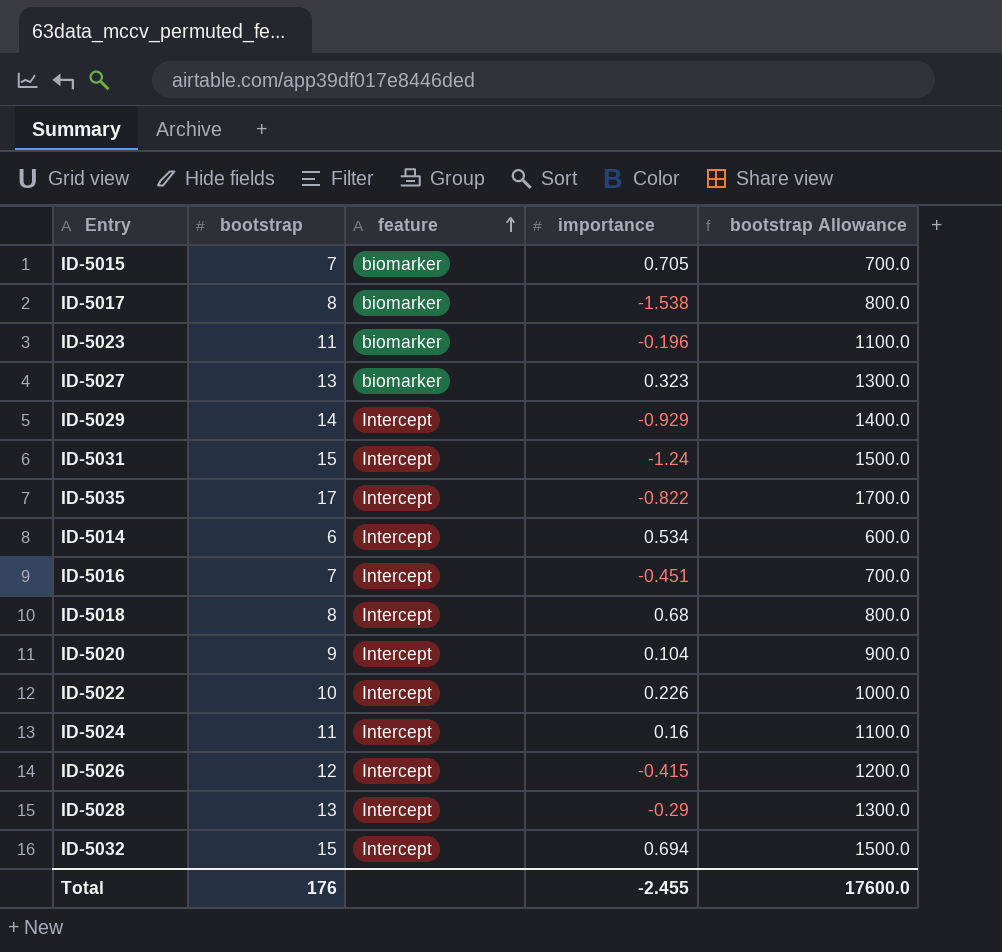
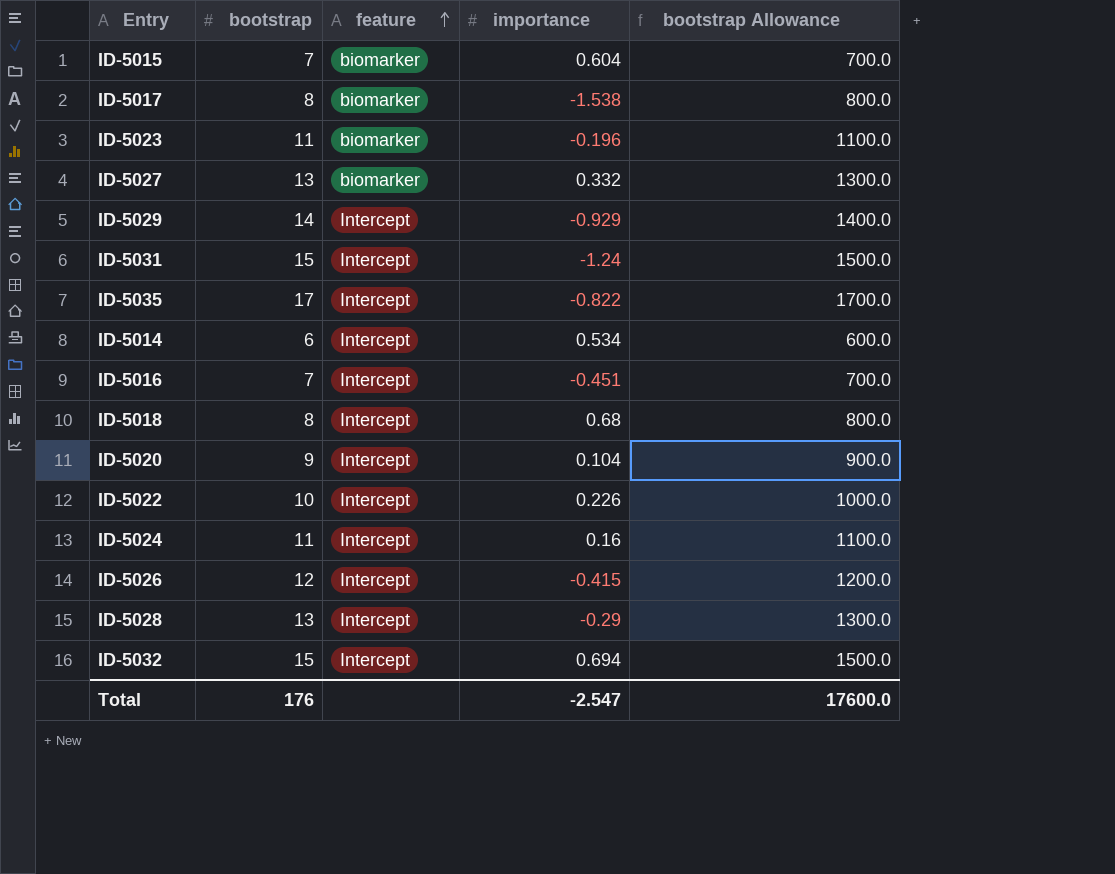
ID-5015 | importance: 0.705 -> 0.604
ID-5027 | importance: 0.323 -> 0.332
Total | importance: -2.455 -> -2.547

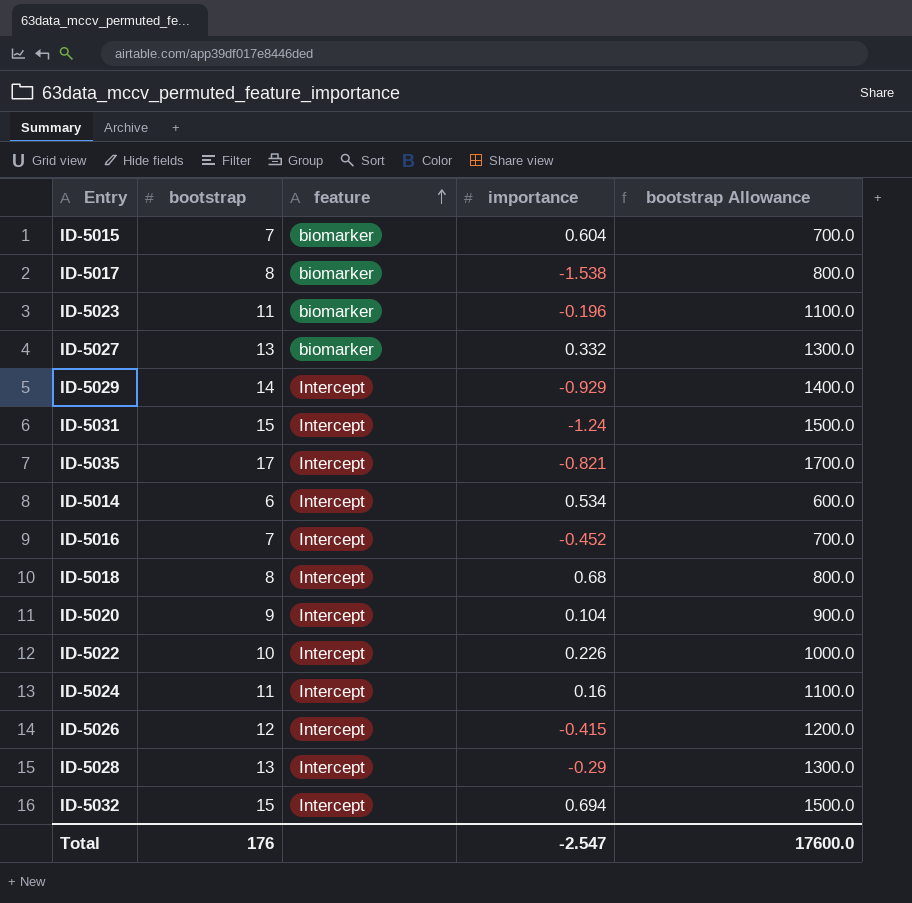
ID-5035 | importance: -0.822 -> -0.821
ID-5016 | importance: -0.451 -> -0.452

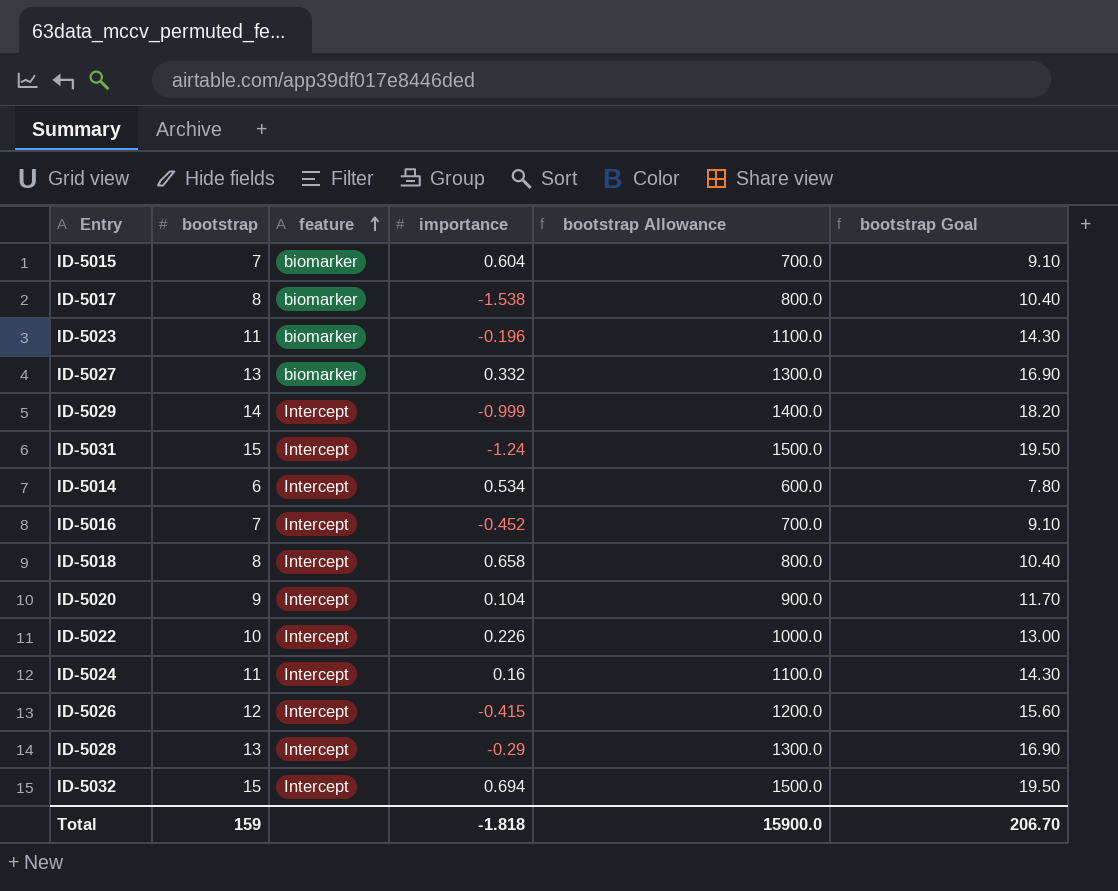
column bootstrap Goal | formula: none -> [bootstrap] * 1.3
row ID-5035: 17 | Intercept | -0.821 | 1700.0 -> none
ID-5029 | importance: -0.929 -> -0.999
ID-5018 | importance: 0.68 -> 0.658
Total | bootstrap: 176 -> 159
Total | importance: -2.547 -> -1.818
Total | bootstrap Allowance: 17600.0 -> 15900.0

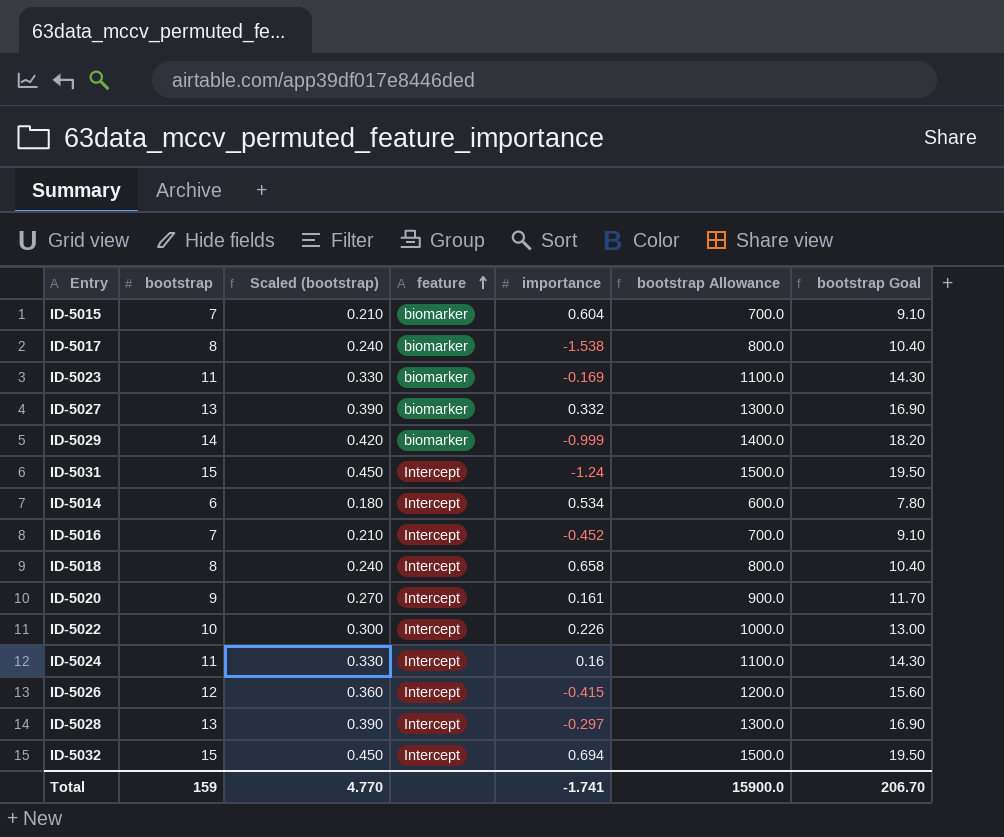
column Scaled (bootstrap) | formula: none -> [bootstrap] * 0.03
ID-5023 | importance: -0.196 -> -0.169
ID-5029 | feature: Intercept -> biomarker
ID-5020 | importance: 0.104 -> 0.161
ID-5028 | importance: -0.29 -> -0.297
Total | importance: -1.818 -> -1.741

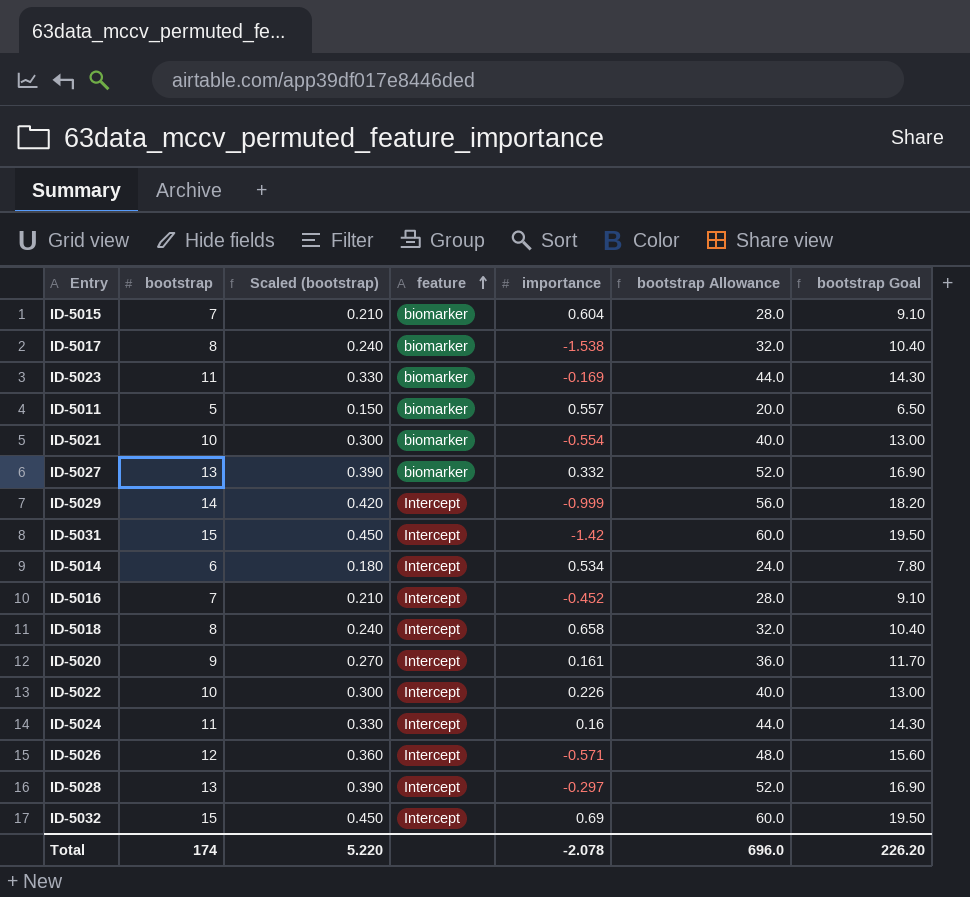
column bootstrap Allowance | formula: [bootstrap] * 100 -> [bootstrap] * 4
row ID-5011: none -> 5 | 0.150 | biomarker | 0.557 | 20.0 | 6.50
row ID-5021: none -> 10 | 0.300 | biomarker | -0.554 | 40.0 | 13.00
ID-5029 | feature: biomarker -> Intercept
ID-5031 | importance: -1.24 -> -1.42
ID-5026 | importance: -0.415 -> -0.571
ID-5032 | importance: 0.694 -> 0.69
Total | bootstrap: 159 -> 174
Total | Scaled (bootstrap): 4.770 -> 5.220
Total | importance: -1.741 -> -2.078
Total | bootstrap Allowance: 15900.0 -> 696.0
Total | bootstrap Goal: 206.70 -> 226.20

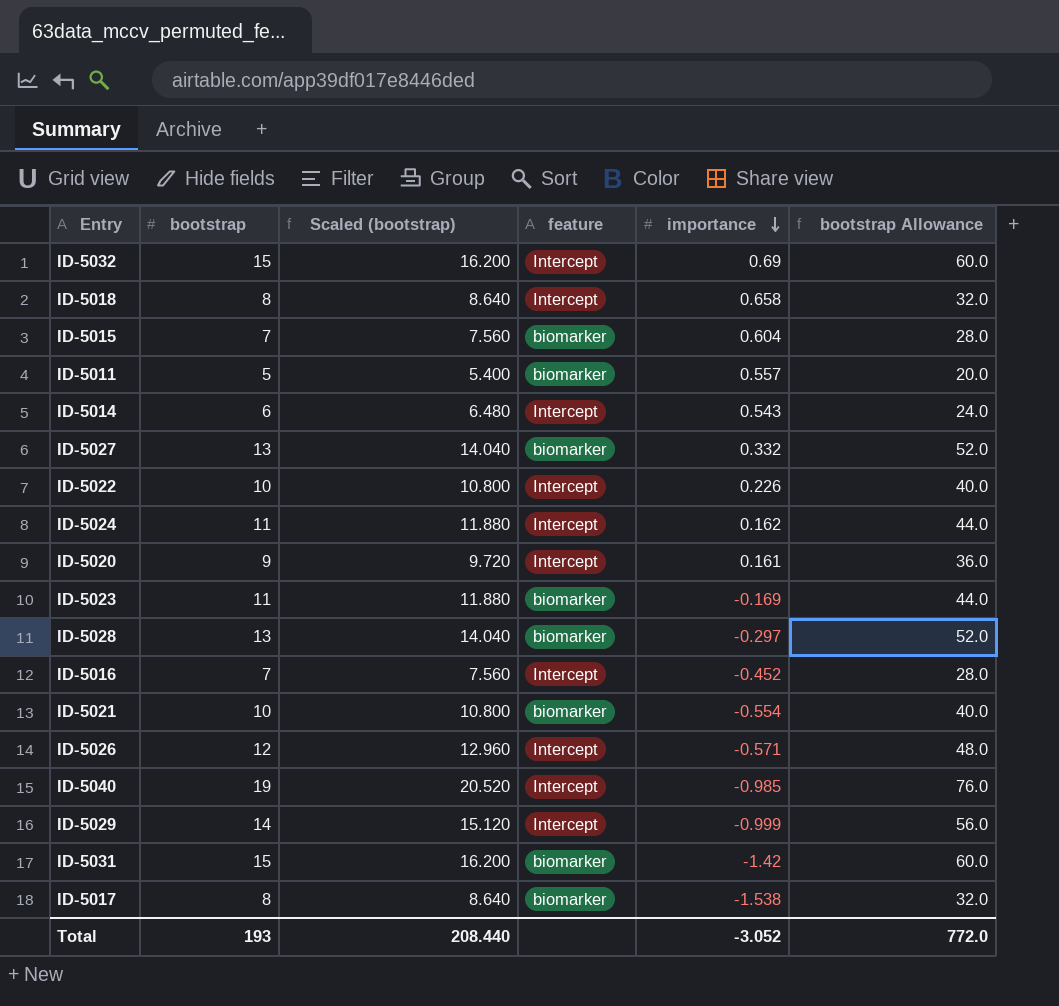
row order: feature ascending -> importance descending
column bootstrap Goal | formula: [bootstrap] * 1.3 -> none
column Scaled (bootstrap) | formula: [bootstrap] * 0.03 -> [bootstrap] * 1.08
ID-5014 | importance: 0.534 -> 0.543
ID-5024 | importance: 0.16 -> 0.162
ID-5028 | feature: Intercept -> biomarker
row ID-5040: none -> 19 | 20.520 | Intercept | -0.985 | 76.0
ID-5031 | feature: Intercept -> biomarker
Total | bootstrap: 174 -> 193
Total | Scaled (bootstrap): 5.220 -> 208.440
Total | importance: -2.078 -> -3.052
Total | bootstrap Allowance: 696.0 -> 772.0

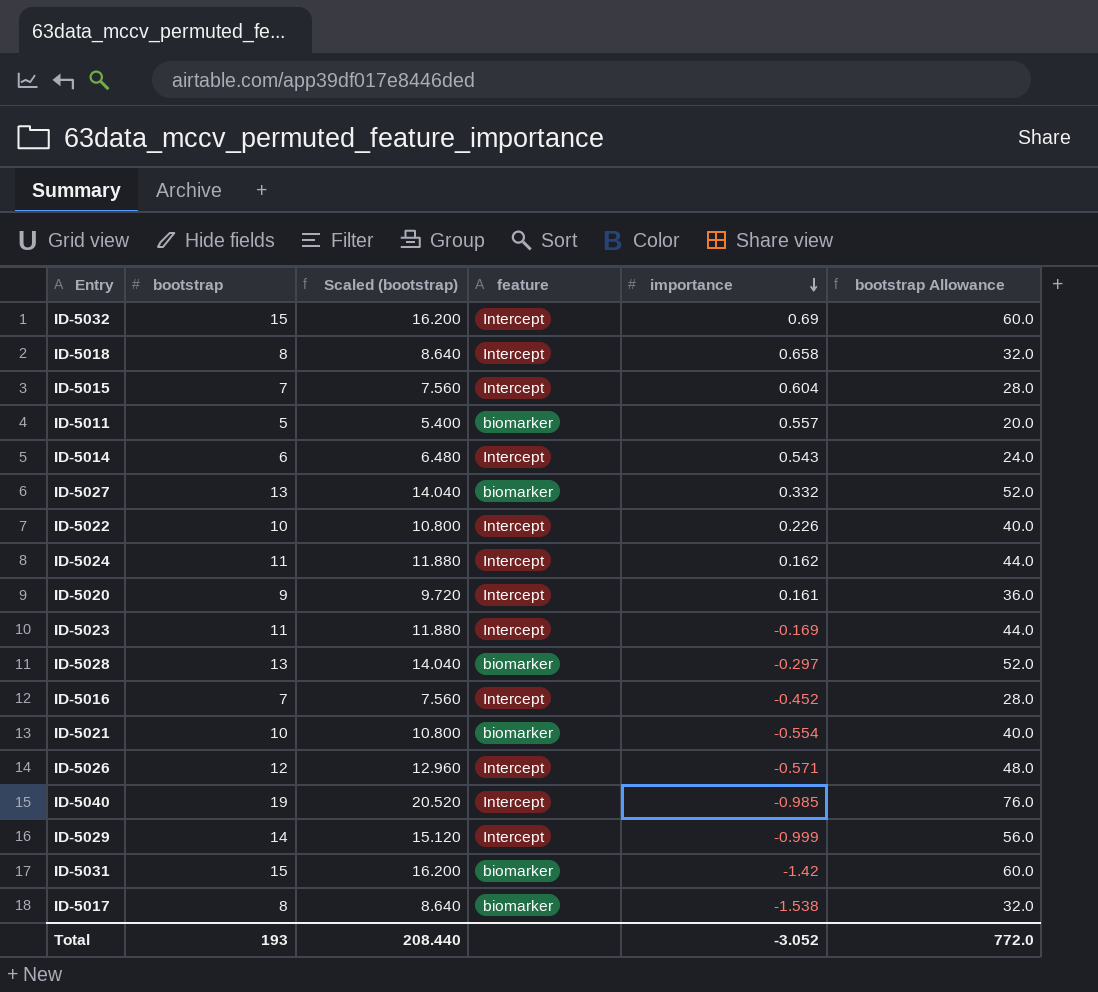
ID-5015 | feature: biomarker -> Intercept
ID-5023 | feature: biomarker -> Intercept

